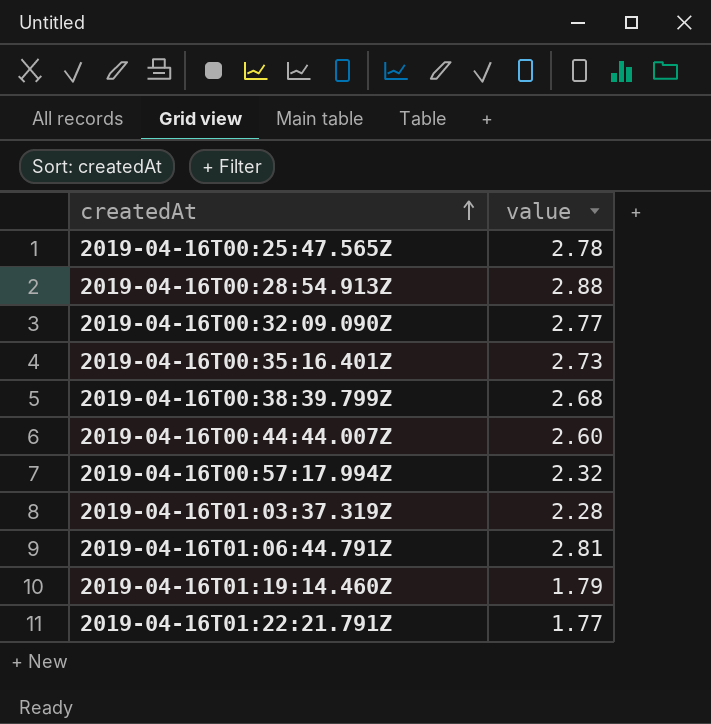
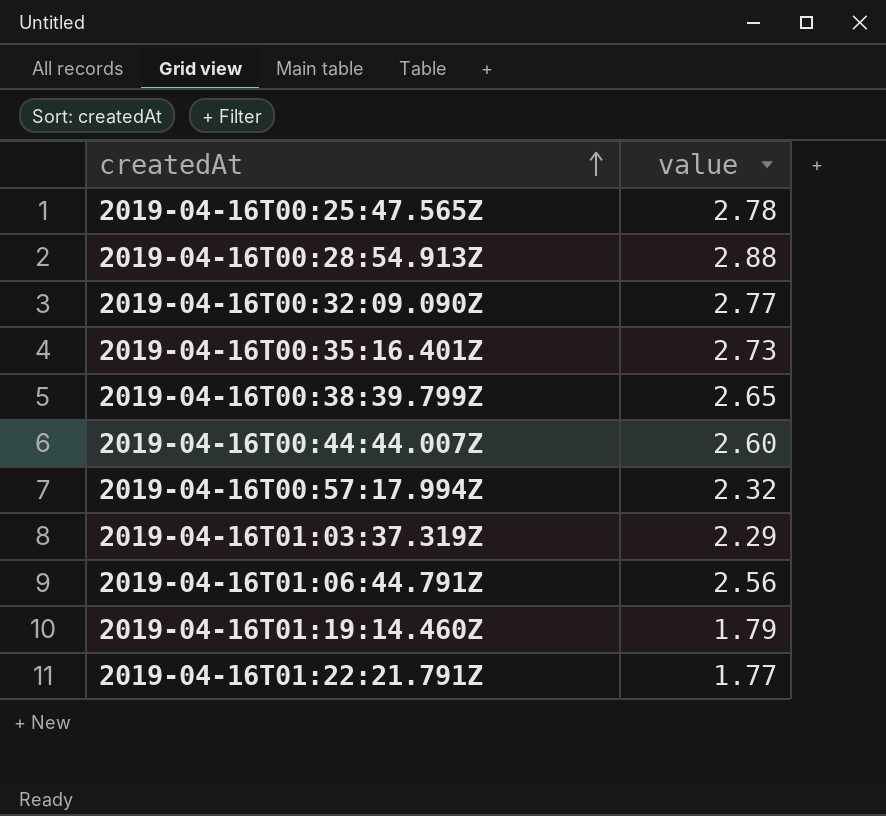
2019-04-16T00:38:39.799Z | value: 2.68 -> 2.65
2019-04-16T01:03:37.319Z | value: 2.28 -> 2.29
2019-04-16T01:06:44.791Z | value: 2.81 -> 2.56

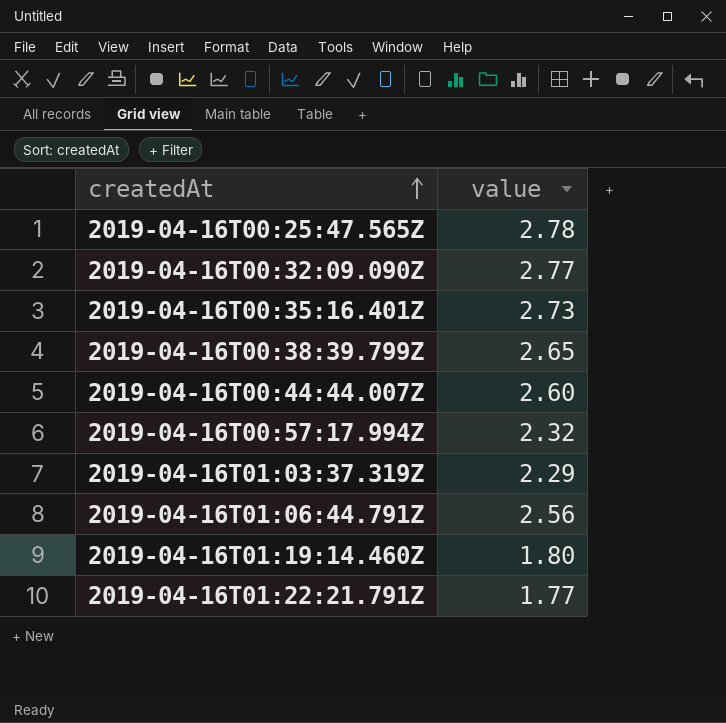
row 2019-04-16T00:28:54.913Z: 2.88 -> none
2019-04-16T01:19:14.460Z | value: 1.79 -> 1.80

